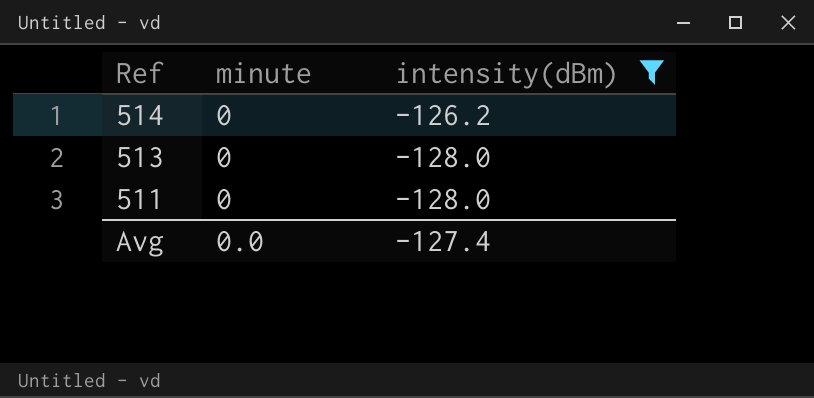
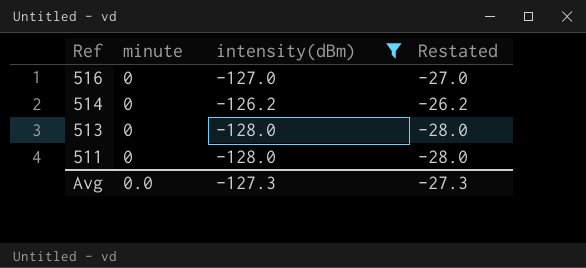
column Restated | formula: none -> [intensity(dBm)] + 100
row 516: none -> 0 | -127.0 | -27.0
Avg | intensity(dBm): -127.4 -> -127.3

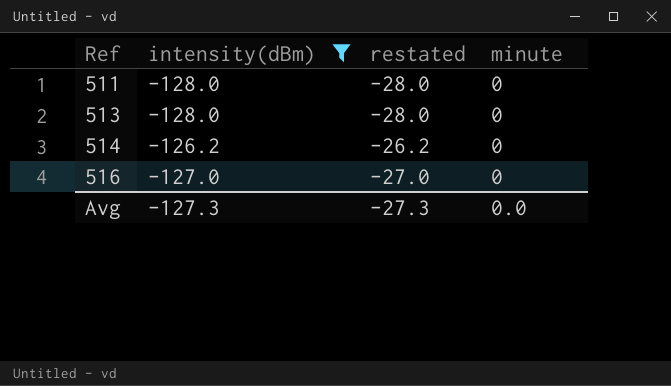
row order: Ref descending -> Ref ascending
column name: Restated -> restated
column minute | position: 2 -> 4

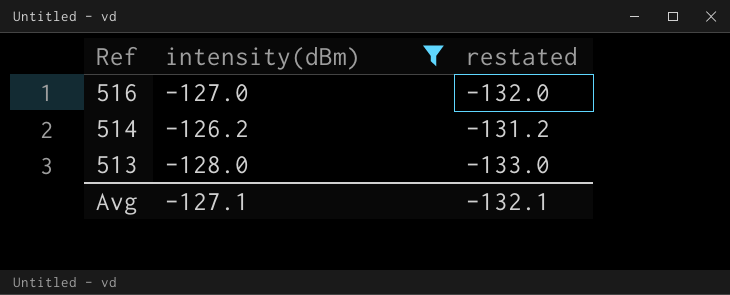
row order: Ref ascending -> Ref descending
column minute | position: 4 -> none
column restated | formula: [intensity(dBm)] + 100 -> [intensity(dBm)] - 5
row 511: -128.0 | -28.0 | 0 -> none
Avg | intensity(dBm): -127.3 -> -127.1
Avg | restated: -27.3 -> -132.1

